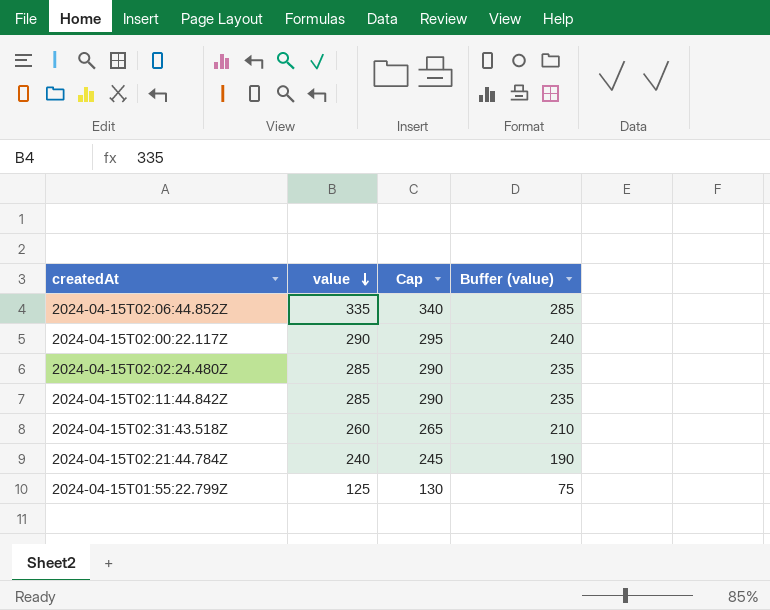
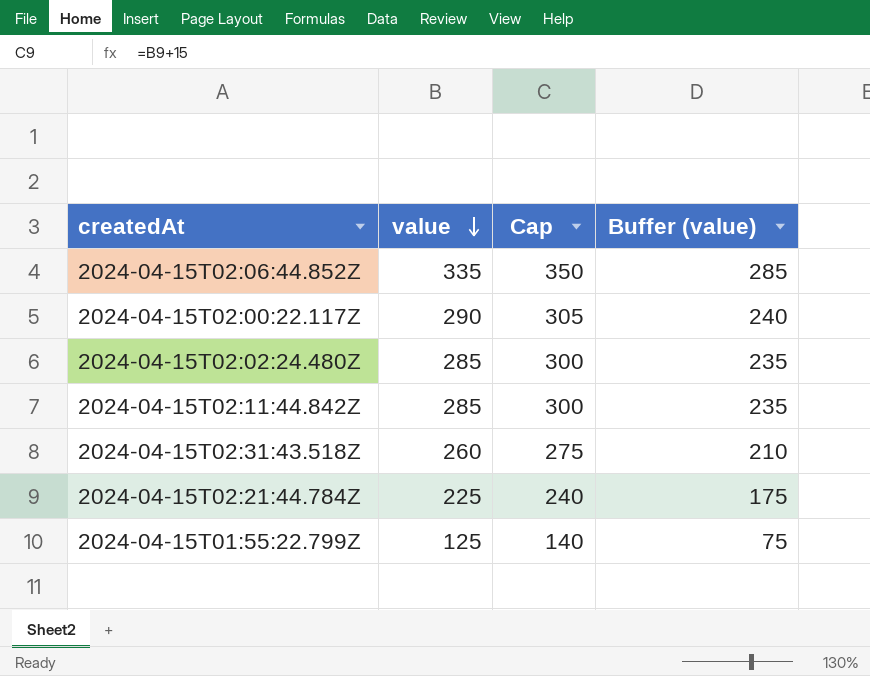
column Cap | formula: [value] + 5 -> [value] + 15
2024-04-15T02:21:44.784Z | value: 240 -> 225
2024-04-15T02:21:44.784Z | Buffer (value): 190 -> 175

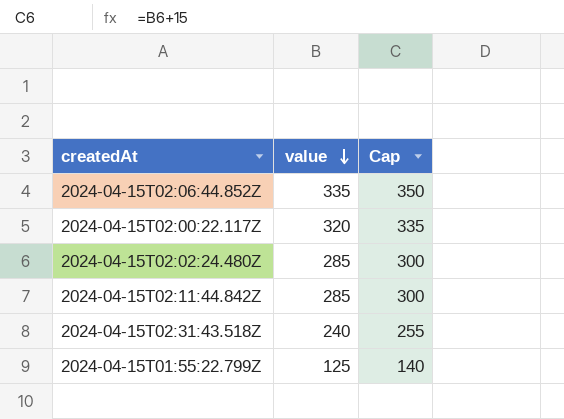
column Buffer (value) | formula: [value] - 50 -> none
row 2024-04-15T02:21:44.784Z: 225 | 240 | 175 -> none
2024-04-15T02:00:22.117Z | value: 290 -> 320
2024-04-15T02:00:22.117Z | Cap: 305 -> 335
2024-04-15T02:31:43.518Z | value: 260 -> 240
2024-04-15T02:31:43.518Z | Cap: 275 -> 255

